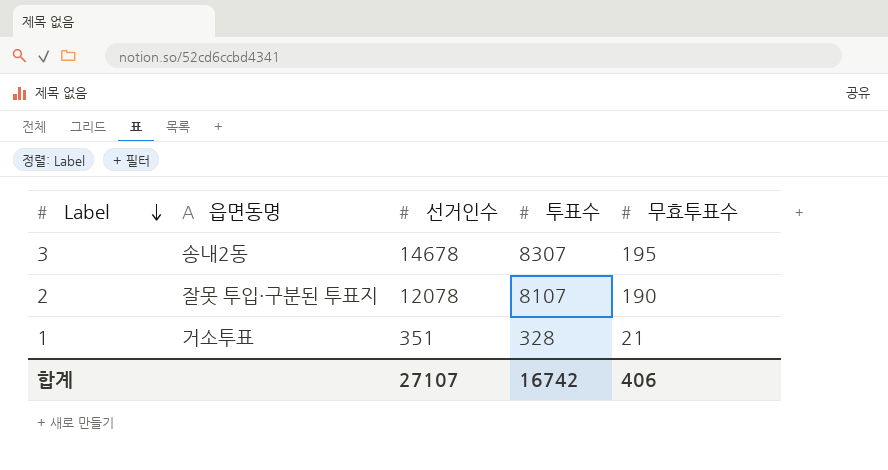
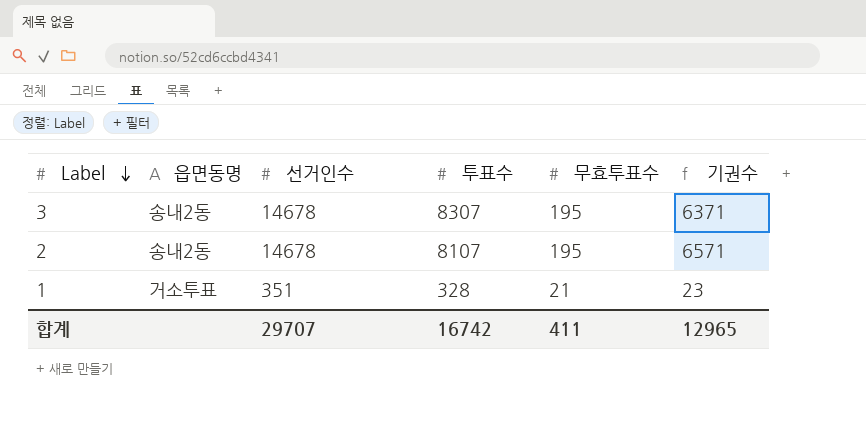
column 기권수 | formula: none -> [선거인수] - [투표수]
2 | 읍면동명: 잘못 투입·구분된 투표지 -> 송내2동
2 | 선거인수: 12078 -> 14678
2 | 무효투표수: 190 -> 195
합계 | 선거인수: 27107 -> 29707
합계 | 무효투표수: 406 -> 411

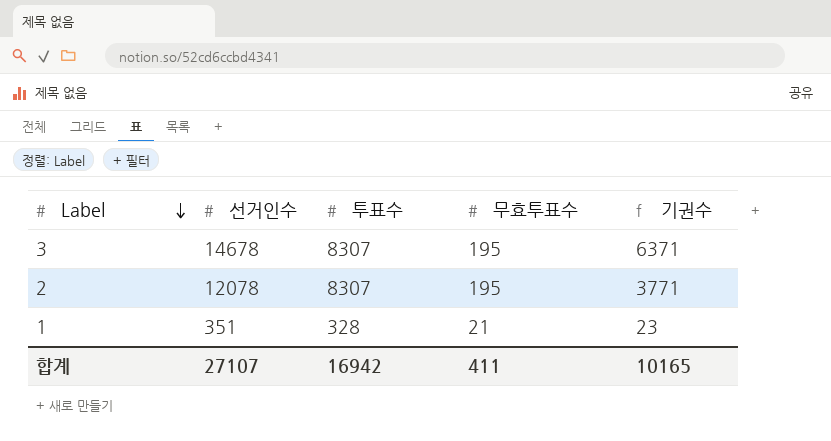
column 읍면동명 | position: 2 -> none
2 | 선거인수: 14678 -> 12078
2 | 투표수: 8107 -> 8307
2 | 기권수: 6571 -> 3771
합계 | 선거인수: 29707 -> 27107
합계 | 투표수: 16742 -> 16942
합계 | 기권수: 12965 -> 10165

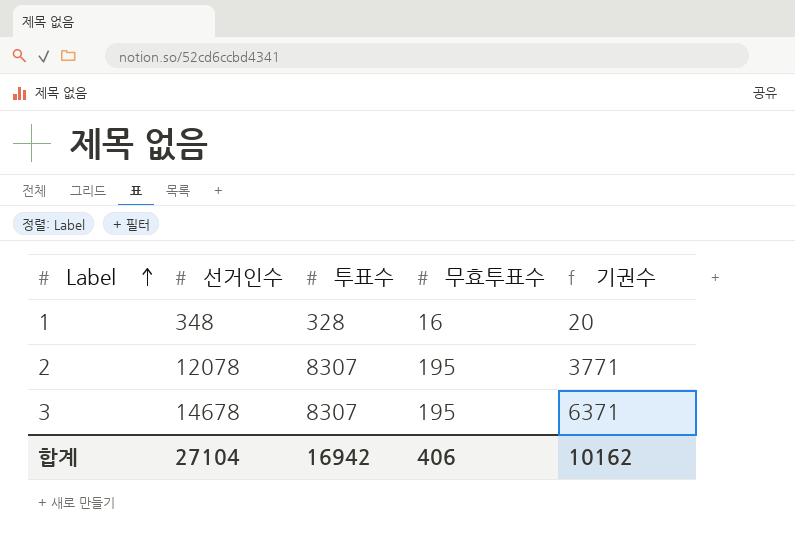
row order: Label descending -> Label ascending
1 | 선거인수: 351 -> 348
1 | 무효투표수: 21 -> 16
1 | 기권수: 23 -> 20
합계 | 선거인수: 27107 -> 27104
합계 | 무효투표수: 411 -> 406
합계 | 기권수: 10165 -> 10162

